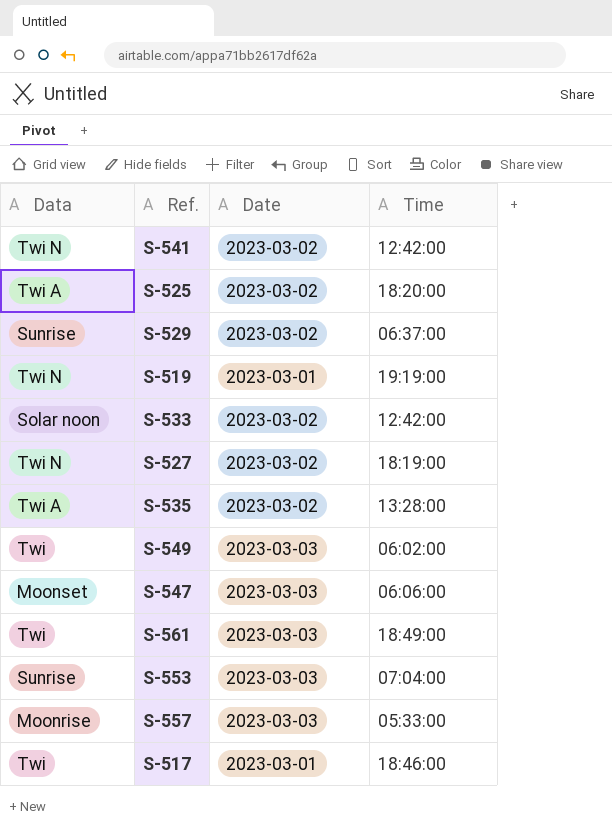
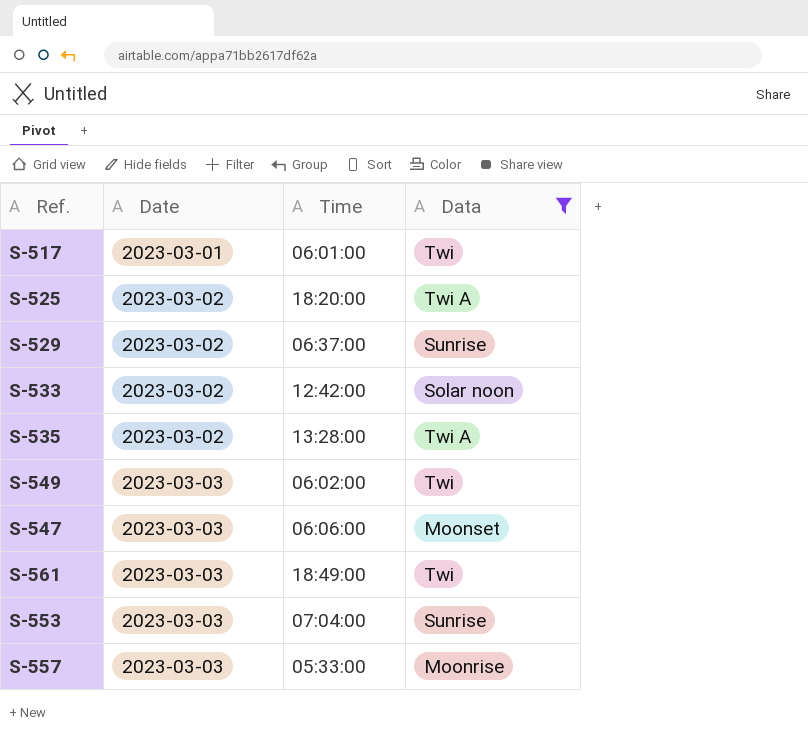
filter: none -> Data != Twi N
row order: none -> Date ascending
column Data | position: 1 -> 4
S-517 | Time: 18:46:00 -> 06:01:00

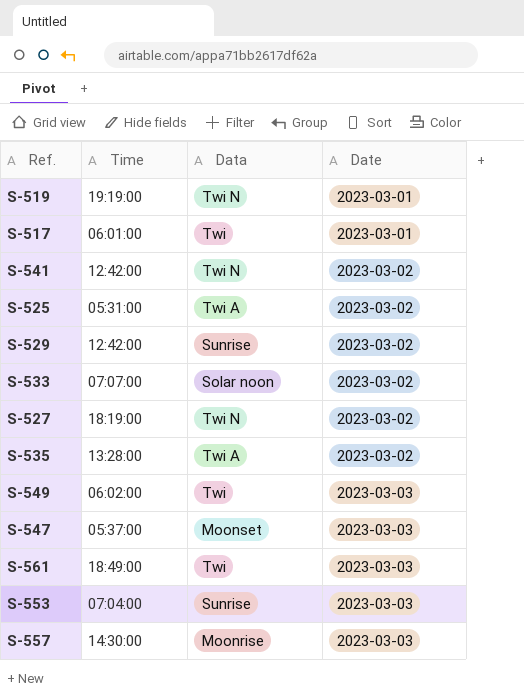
filter: Data != Twi N -> none
column Date | position: 2 -> 4
S-525 | Time: 18:20:00 -> 05:31:00
S-529 | Time: 06:37:00 -> 12:42:00
S-533 | Time: 12:42:00 -> 07:07:00
S-547 | Time: 06:06:00 -> 05:37:00
S-557 | Time: 05:33:00 -> 14:30:00

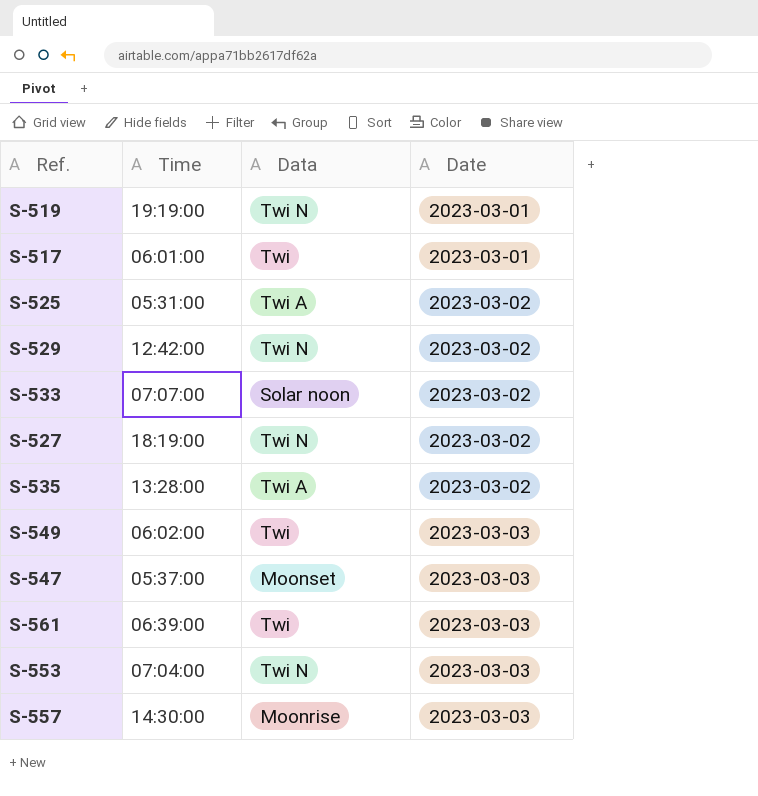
row S-541: 12:42:00 | Twi N | 2023-03-02 -> none
S-529 | Data: Sunrise -> Twi N
S-561 | Time: 18:49:00 -> 06:39:00
S-553 | Data: Sunrise -> Twi N

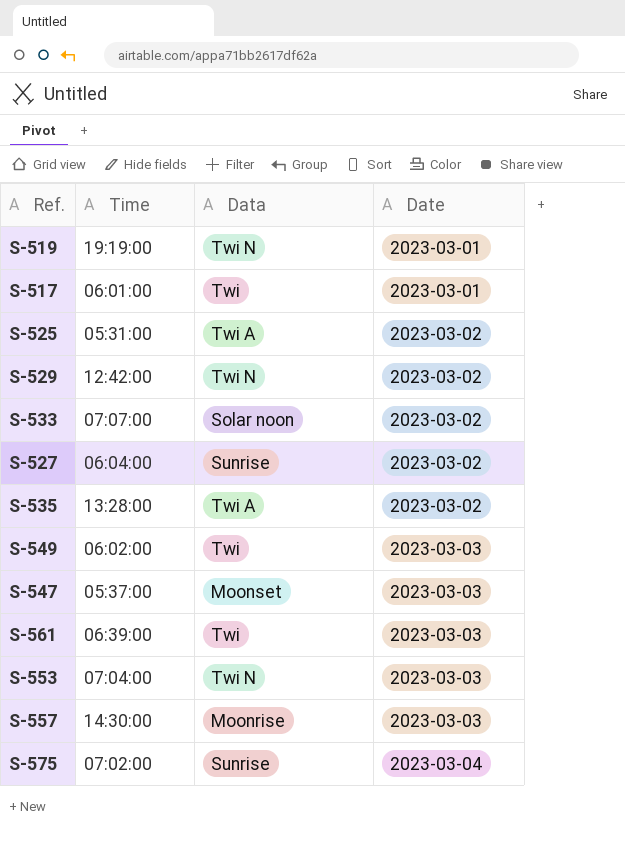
S-527 | Time: 18:19:00 -> 06:04:00
S-527 | Data: Twi N -> Sunrise
row S-575: none -> 07:02:00 | Sunrise | 2023-03-04

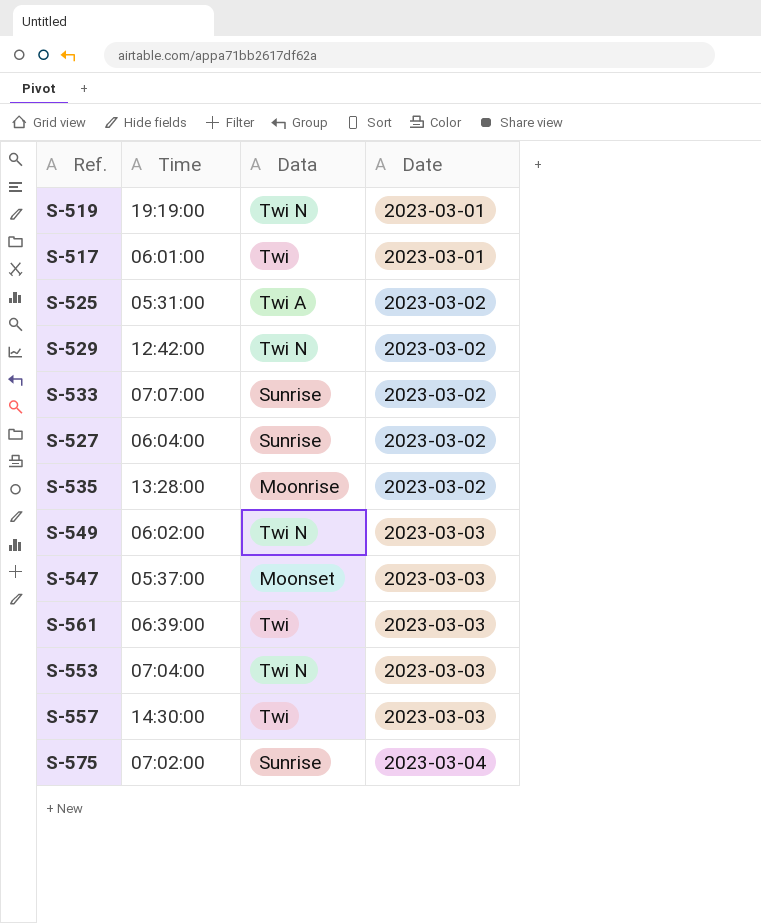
S-533 | Data: Solar noon -> Sunrise
S-535 | Data: Twi A -> Moonrise
S-549 | Data: Twi -> Twi N
S-557 | Data: Moonrise -> Twi

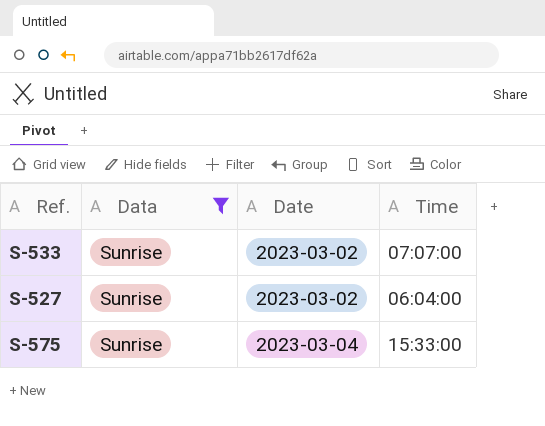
filter: none -> Data = Sunrise
column Time | position: 2 -> 4
S-575 | Time: 07:02:00 -> 15:33:00

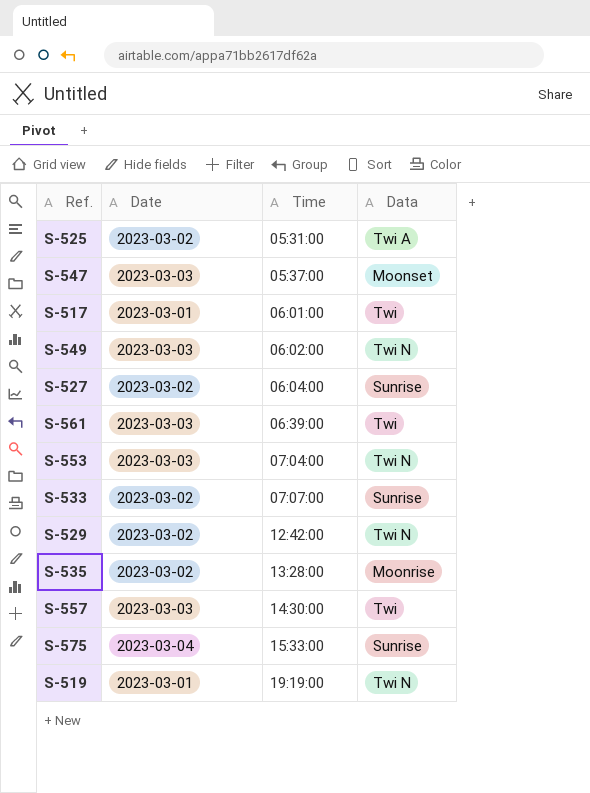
filter: Data = Sunrise -> none
row order: Date ascending -> Time ascending
column Data | position: 2 -> 4

